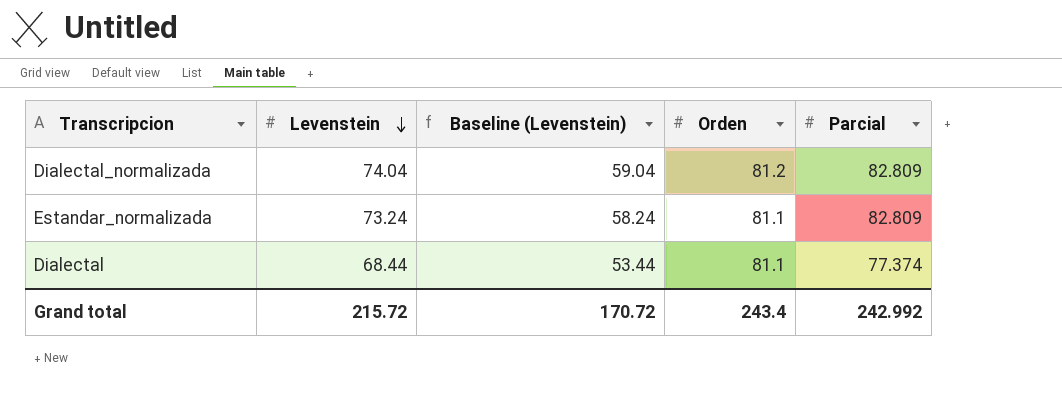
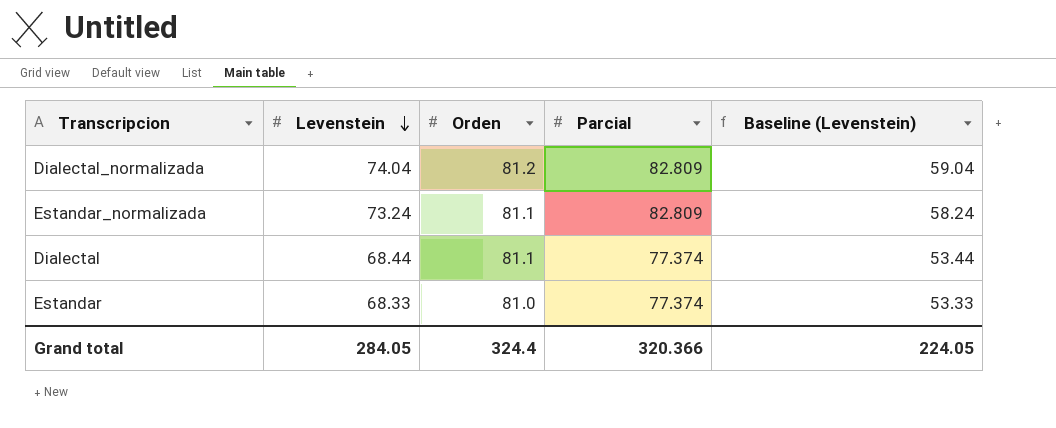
column Baseline (Levenstein) | position: 3 -> 5
row Estandar: none -> 68.33 | 81.0 | 77.374 | 53.33
Grand total | Levenstein: 215.72 -> 284.05
Grand total | Orden: 243.4 -> 324.4
Grand total | Parcial: 242.992 -> 320.366
Grand total | Baseline (Levenstein): 170.72 -> 224.05

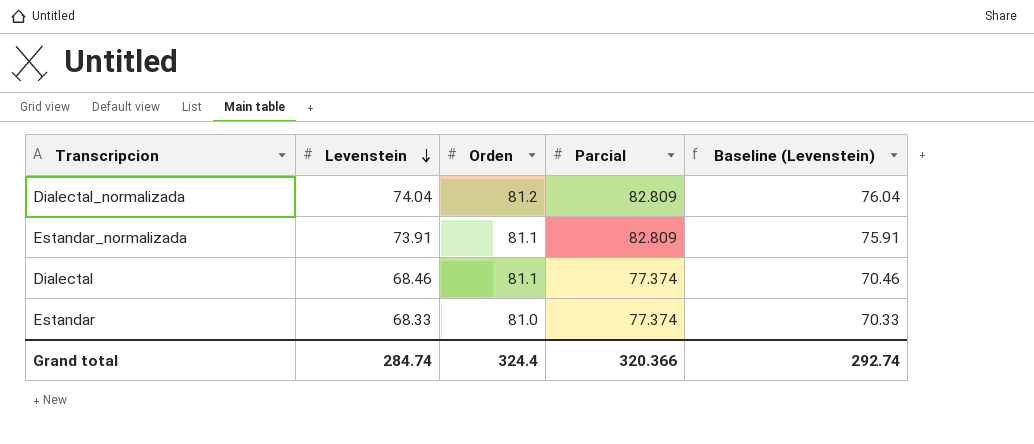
column Baseline (Levenstein) | formula: [Levenstein] - 15 -> [Levenstein] + 2
Estandar_normalizada | Levenstein: 73.24 -> 73.91
Dialectal | Levenstein: 68.44 -> 68.46
Grand total | Levenstein: 284.05 -> 284.74
Grand total | Baseline (Levenstein): 224.05 -> 292.74

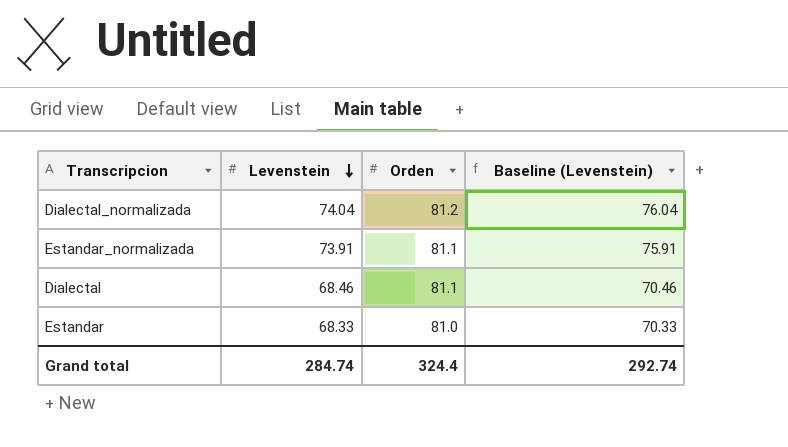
column Parcial | position: 4 -> none

